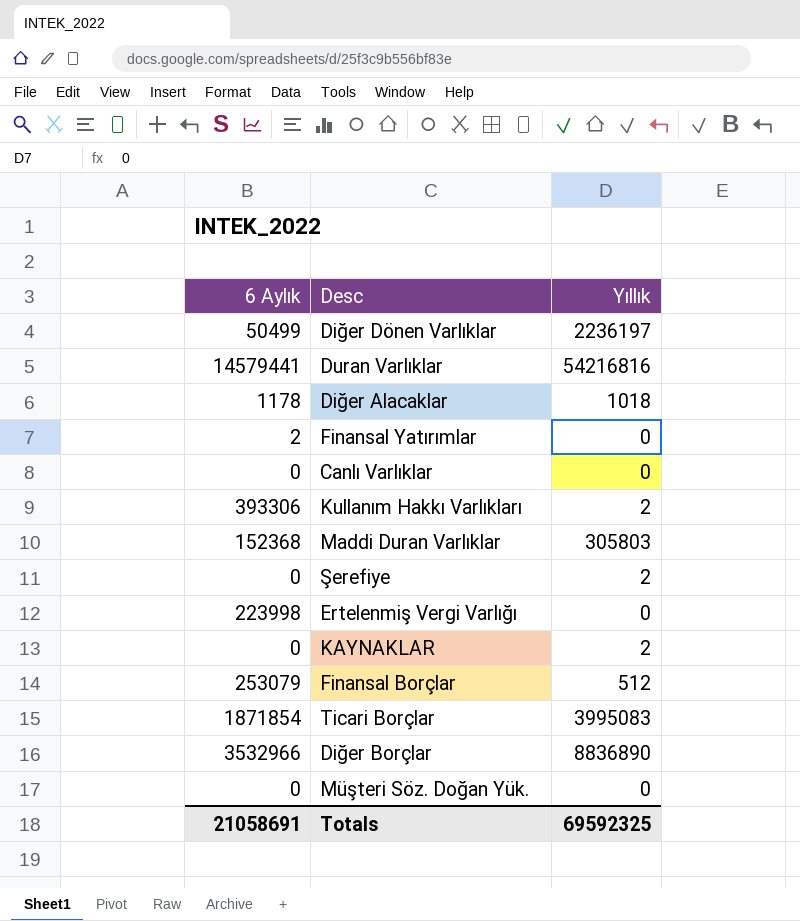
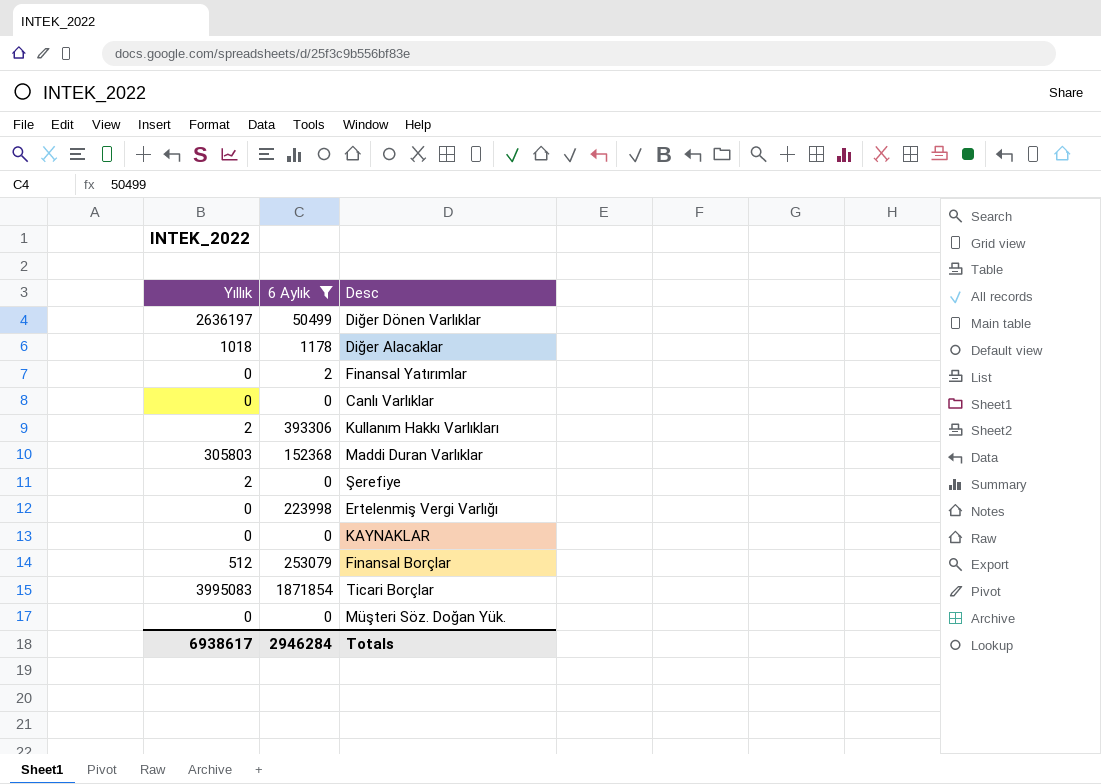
filter: none -> 6 Aylık <= 1871854
column Yıllık | position: 3 -> 1
Diğer Dönen Varlıklar | Yıllık: 2236197 -> 2636197
KAYNAKLAR | Yıllık: 2 -> 0
Totals | Yıllık: 69592325 -> 6938617
Totals | 6 Aylık: 21058691 -> 2946284

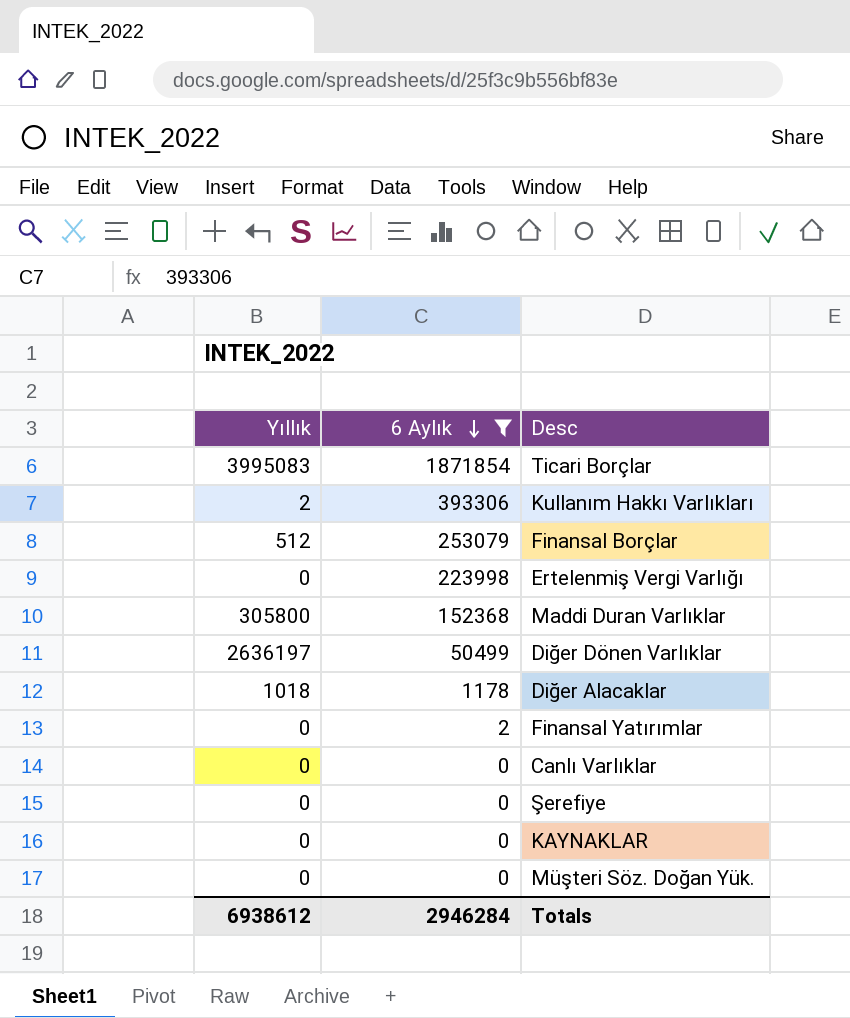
row order: none -> 6 Aylık descending
Maddi Duran Varlıklar | Yıllık: 305803 -> 305800
Şerefiye | Yıllık: 2 -> 0
Totals | Yıllık: 6938617 -> 6938612

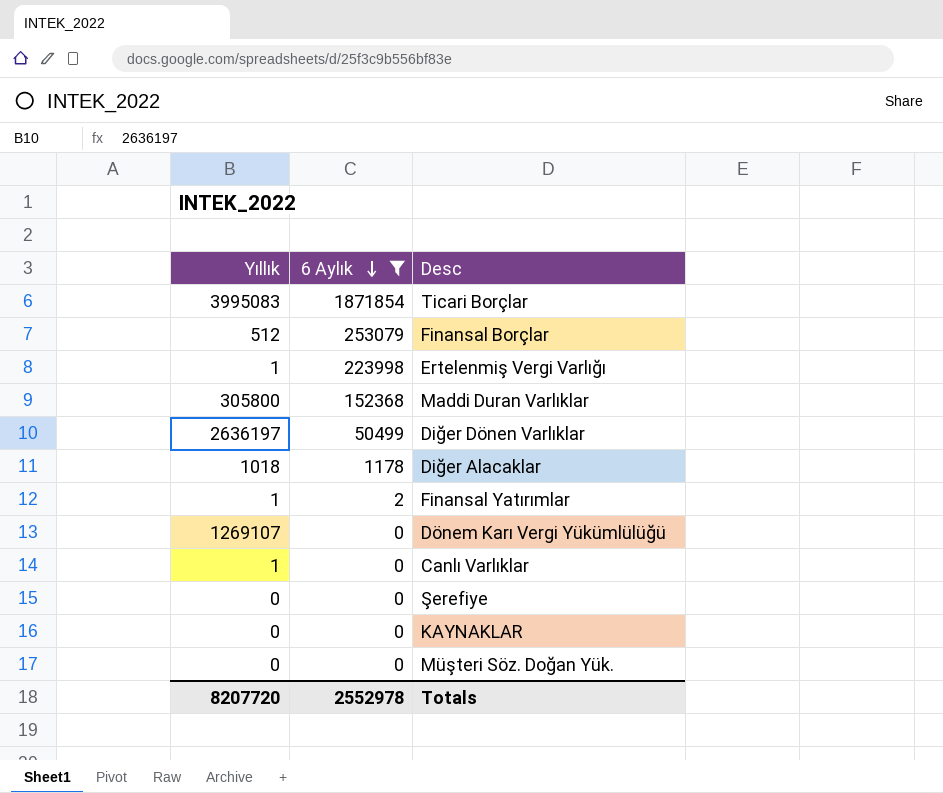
row Kullanım Hakkı Varlıkları: 2 | 393306 -> none
Ertelenmiş Vergi Varlığı | Yıllık: 0 -> 1
Finansal Yatırımlar | Yıllık: 0 -> 1
row Dönem Karı Vergi Yükümlülüğü: none -> 1269107 | 0
Canlı Varlıklar | Yıllık: 0 -> 1
Totals | Yıllık: 6938612 -> 8207720
Totals | 6 Aylık: 2946284 -> 2552978

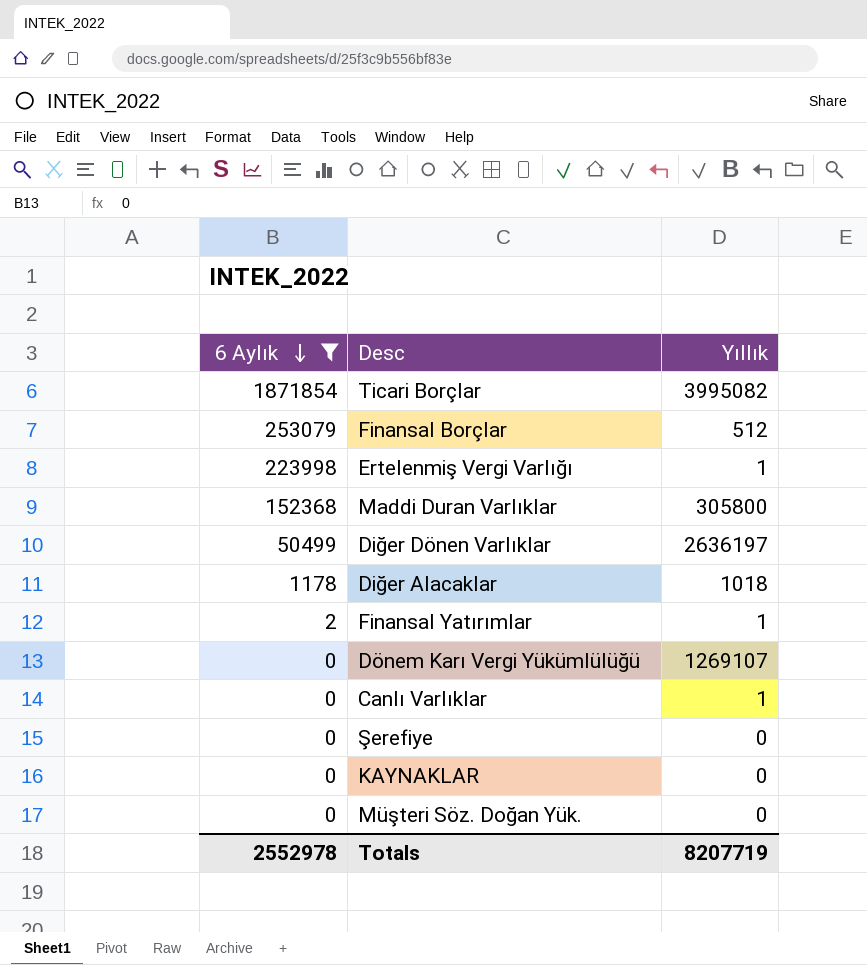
column Yıllık | position: 1 -> 3
Ticari Borçlar | Yıllık: 3995083 -> 3995082
Totals | Yıllık: 8207720 -> 8207719

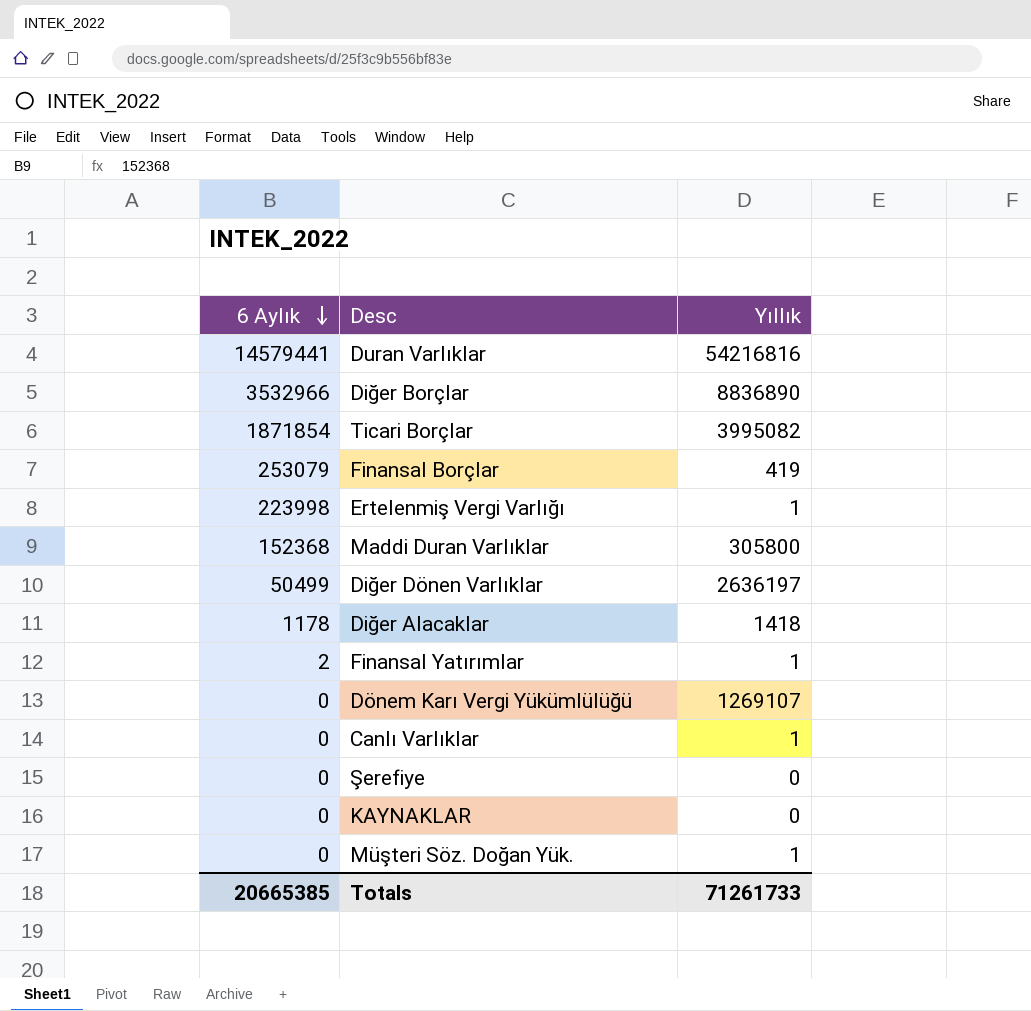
filter: 6 Aylık <= 1871854 -> none
Finansal Borçlar | Yıllık: 512 -> 419
Diğer Alacaklar | Yıllık: 1018 -> 1418
Müşteri Söz. Doğan Yük. | Yıllık: 0 -> 1
Totals | 6 Aylık: 2552978 -> 20665385
Totals | Yıllık: 8207719 -> 71261733

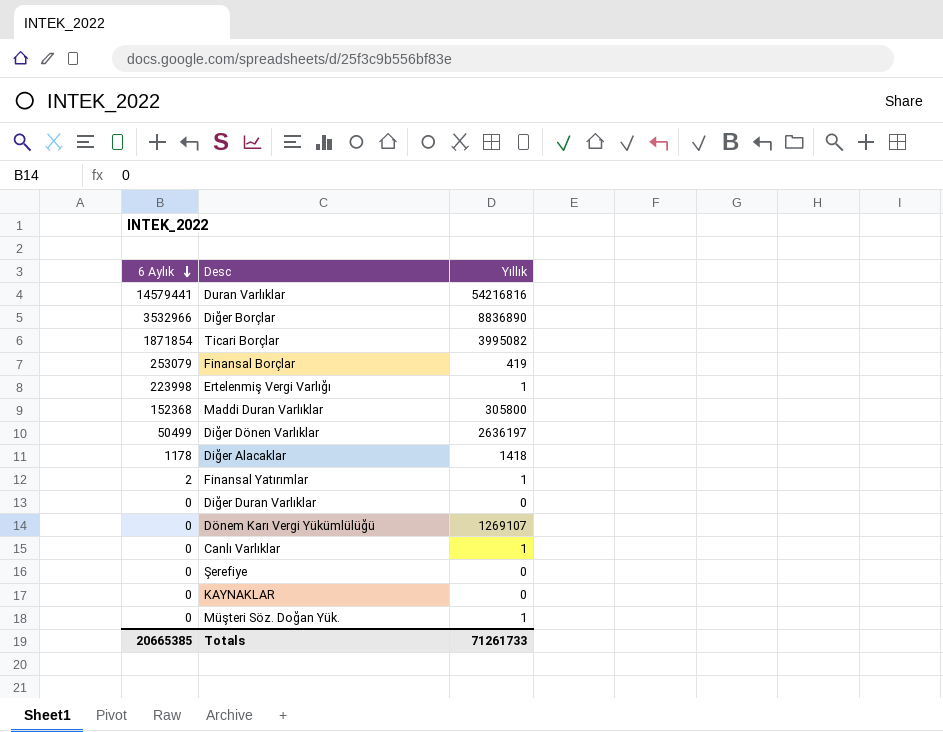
row Diğer Duran Varlıklar: none -> 0 | 0

